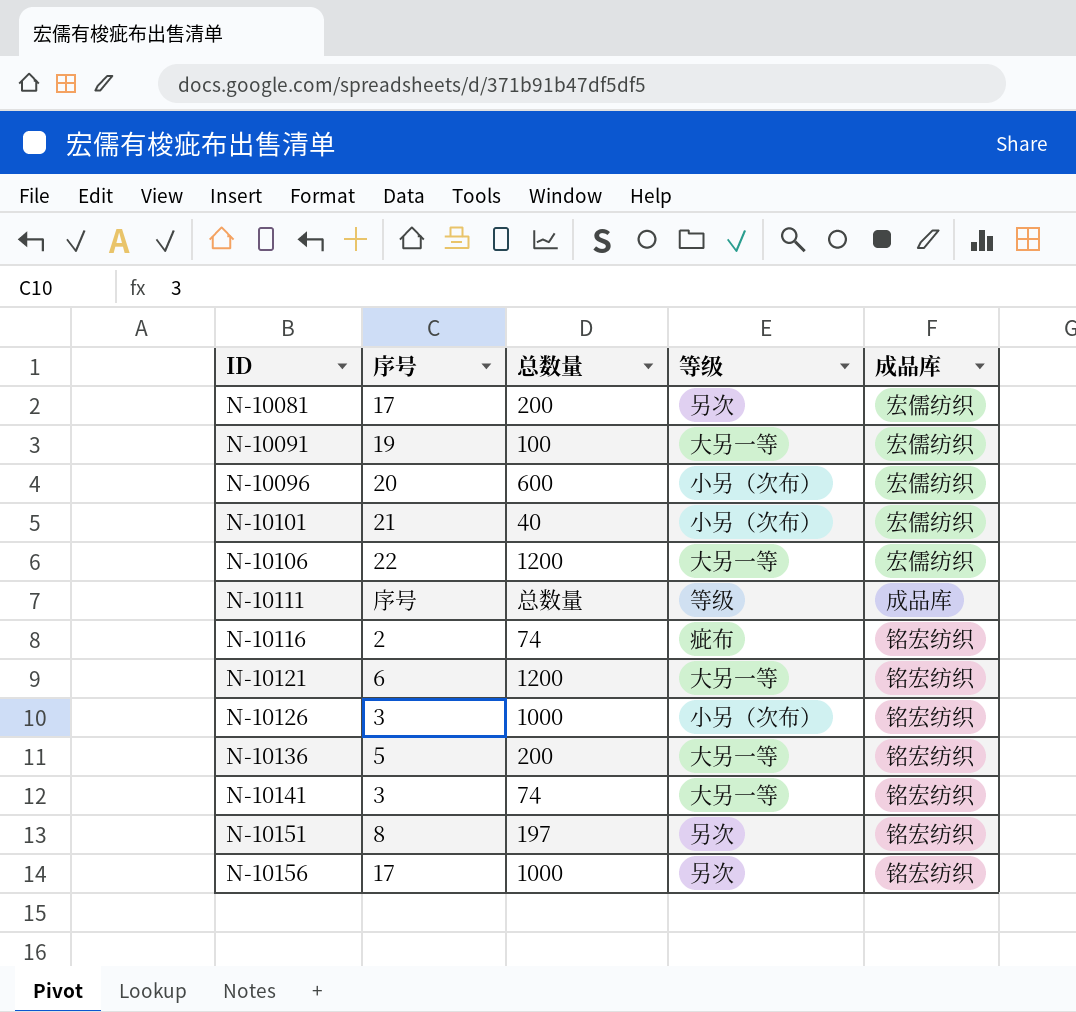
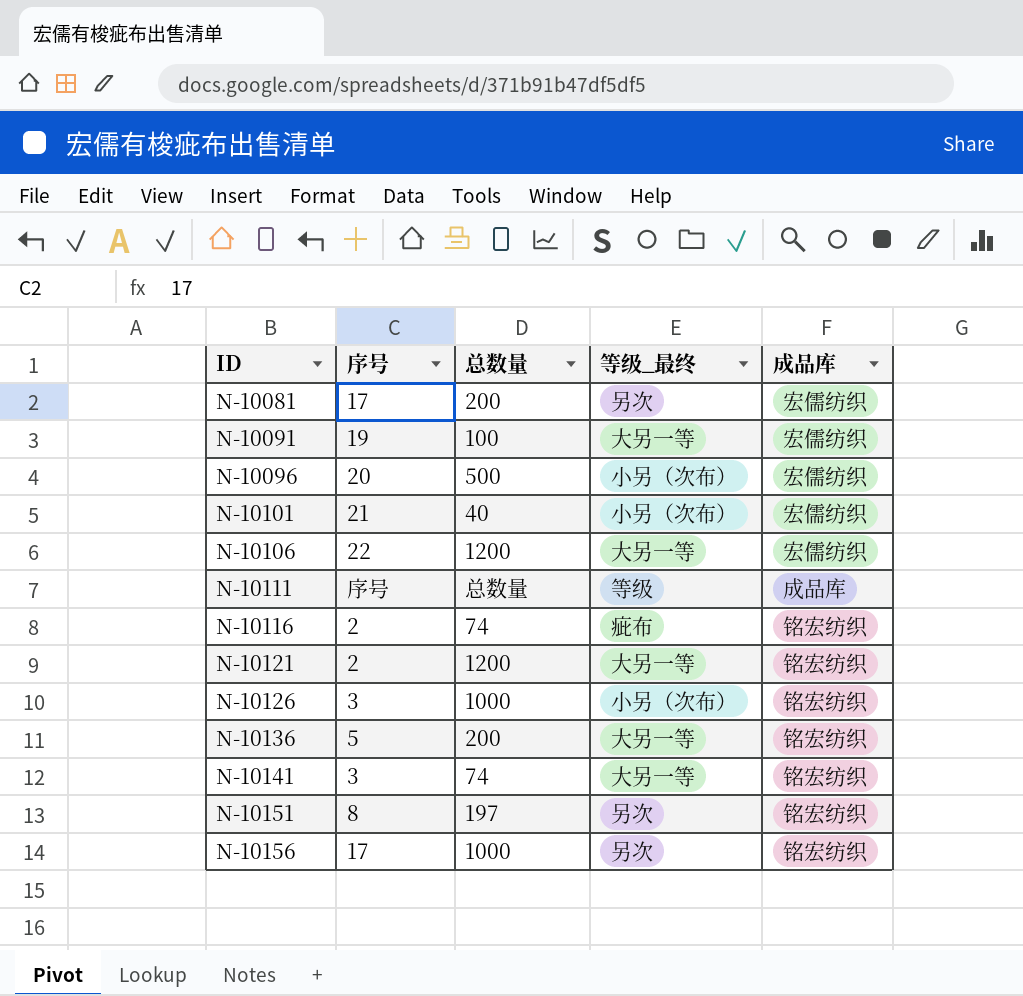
column name: 等级 -> 等级_最终
N-10096 | 总数量: 600 -> 500
N-10121 | 序号: 6 -> 2

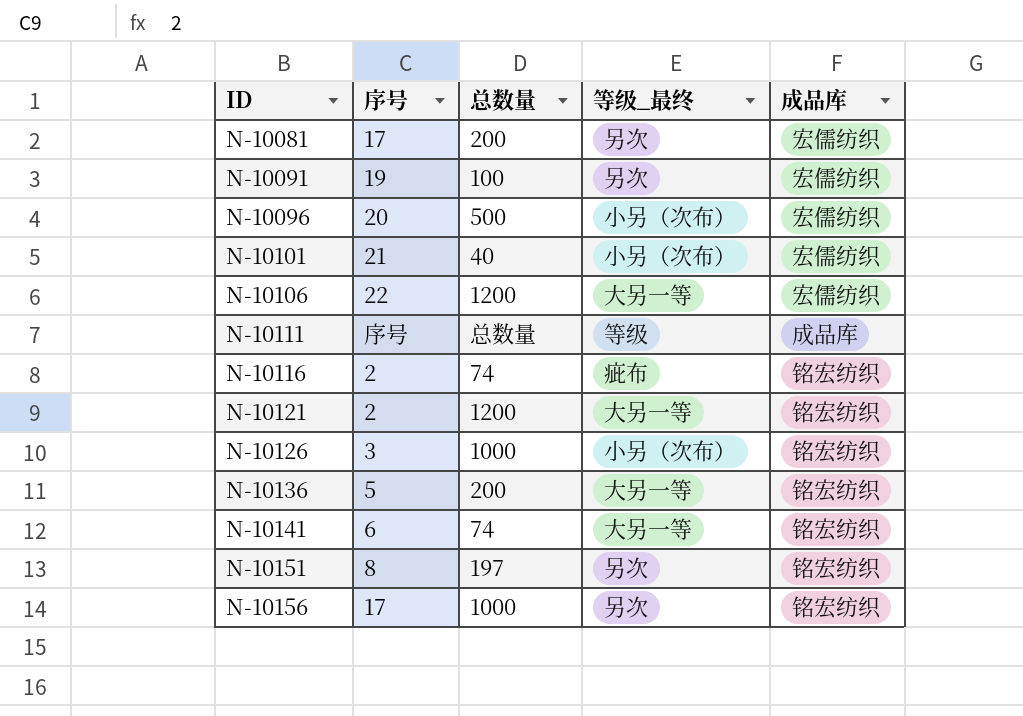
N-10091 | 等级_最终: 大另一等 -> 另次
N-10141 | 序号: 3 -> 6

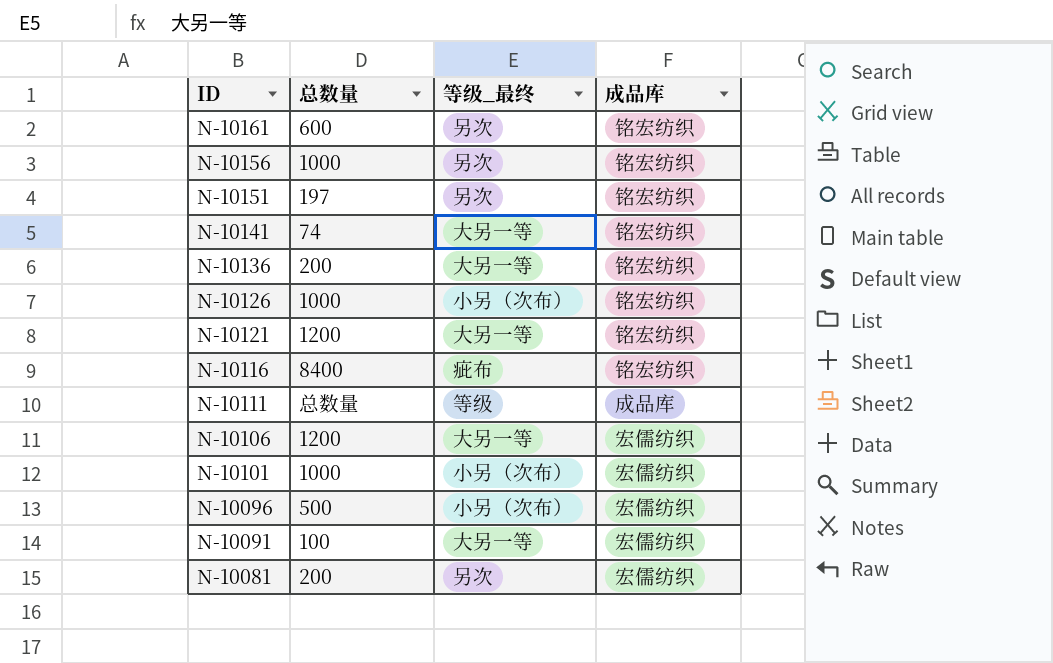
row order: ID ascending -> ID descending
column 序号 | position: 2 -> none
row N-10161: none -> 600 | 另次 | 铭宏纺织
N-10116 | 总数量: 74 -> 8400
N-10101 | 总数量: 40 -> 1000
N-10091 | 等级_最终: 另次 -> 大另一等

